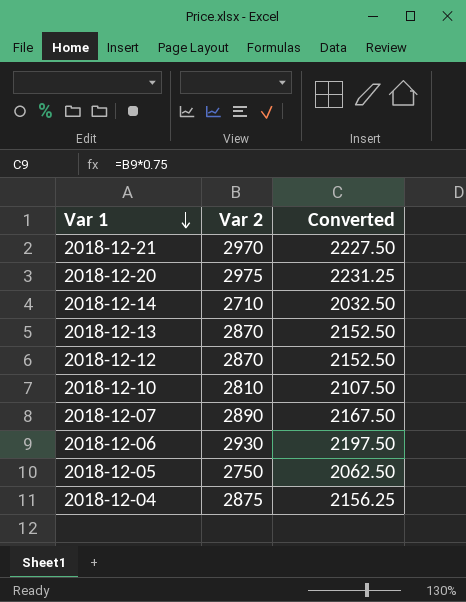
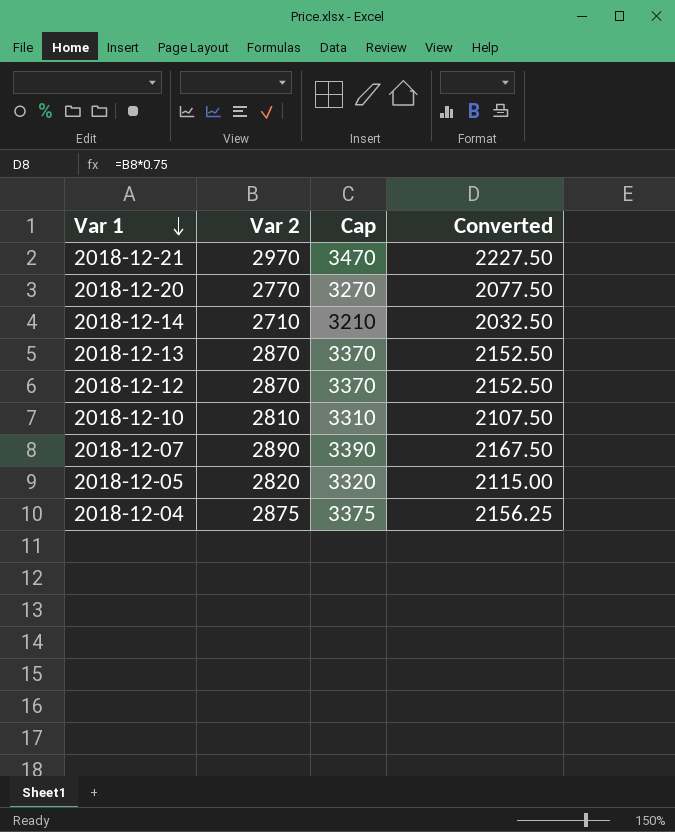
column Cap | formula: none -> [Var 2] + 500
row 2018-12-06: 2930 | 2197.50 -> none
2018-12-20 | Var 2: 2975 -> 2770
2018-12-20 | Converted: 2231.25 -> 2077.50
2018-12-05 | Var 2: 2750 -> 2820
2018-12-05 | Converted: 2062.50 -> 2115.00

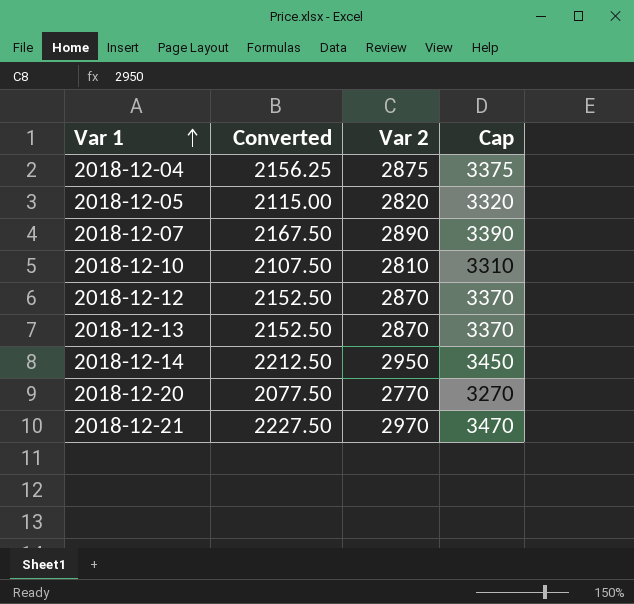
row order: Var 1 descending -> Var 1 ascending
column Converted | position: 4 -> 2
2018-12-14 | Converted: 2032.50 -> 2212.50
2018-12-14 | Var 2: 2710 -> 2950
2018-12-14 | Cap: 3210 -> 3450

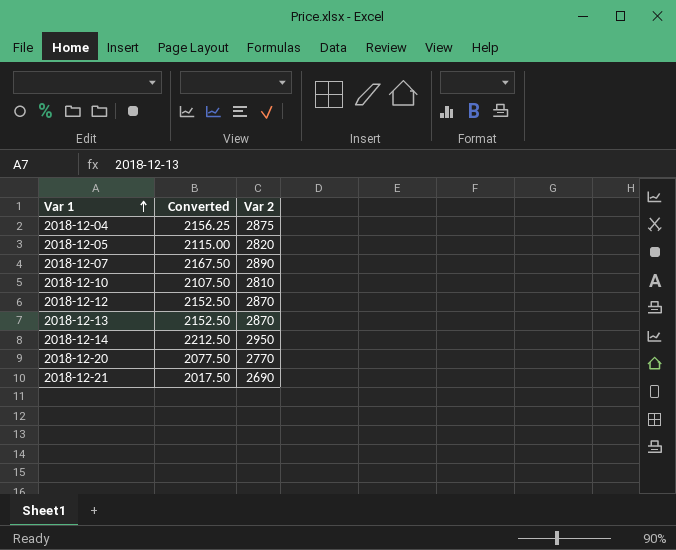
column Cap | formula: [Var 2] + 500 -> none
2018-12-21 | Converted: 2227.50 -> 2017.50
2018-12-21 | Var 2: 2970 -> 2690

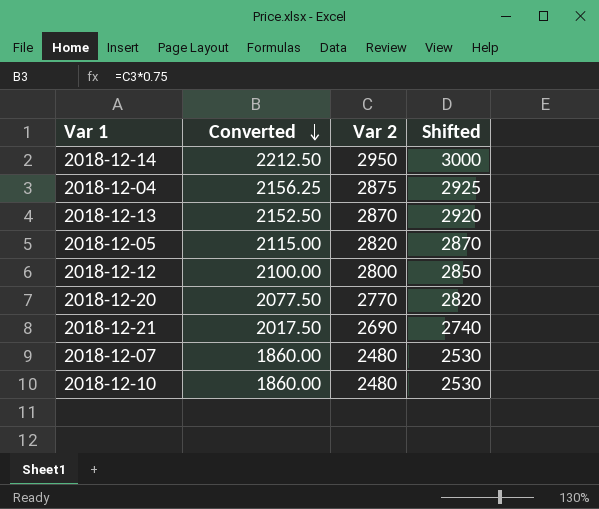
row order: Var 1 ascending -> Converted descending
column Shifted | formula: none -> [Var 2] + 50
2018-12-12 | Converted: 2152.50 -> 2100.00
2018-12-12 | Var 2: 2870 -> 2800
2018-12-07 | Converted: 2167.50 -> 1860.00
2018-12-07 | Var 2: 2890 -> 2480
2018-12-10 | Converted: 2107.50 -> 1860.00
2018-12-10 | Var 2: 2810 -> 2480

